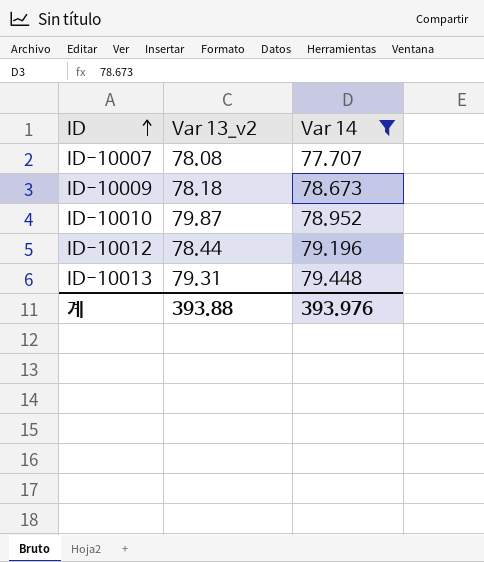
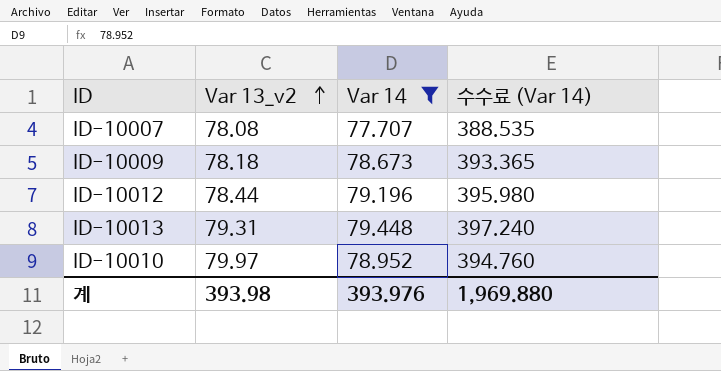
row order: ID ascending -> Var 13_v2 ascending
column 수수료 (Var 14) | formula: none -> [Var 14] * 5
ID-10010 | Var 13_v2: 79.87 -> 79.97
계 | Var 13_v2: 393.88 -> 393.98

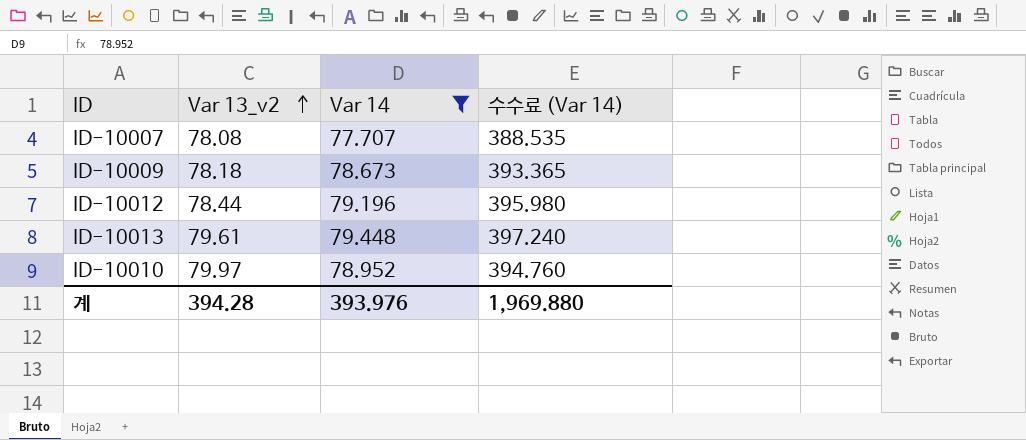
ID-10013 | Var 13_v2: 79.31 -> 79.61
계 | Var 13_v2: 393.98 -> 394.28

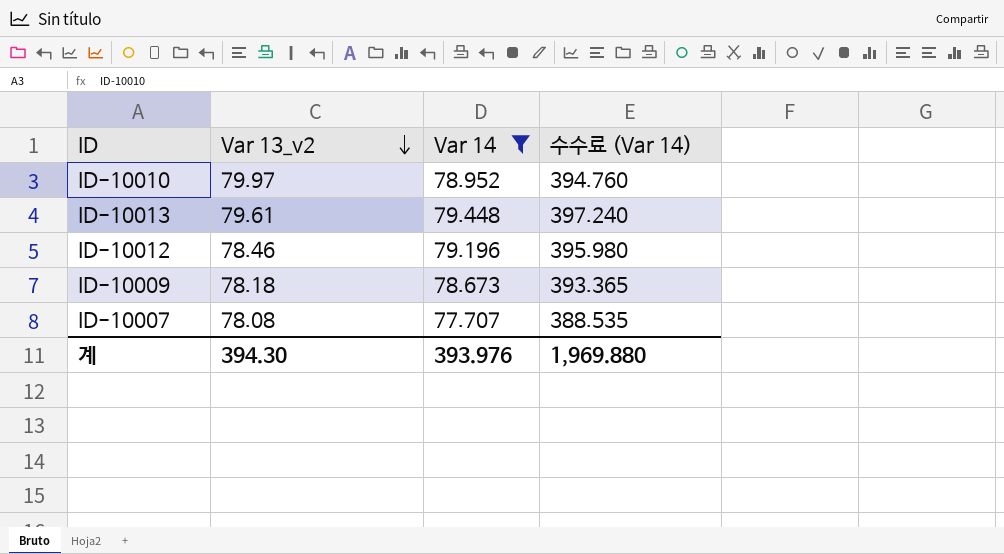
row order: Var 13_v2 ascending -> Var 13_v2 descending
ID-10012 | Var 13_v2: 78.44 -> 78.46
계 | Var 13_v2: 394.28 -> 394.30

